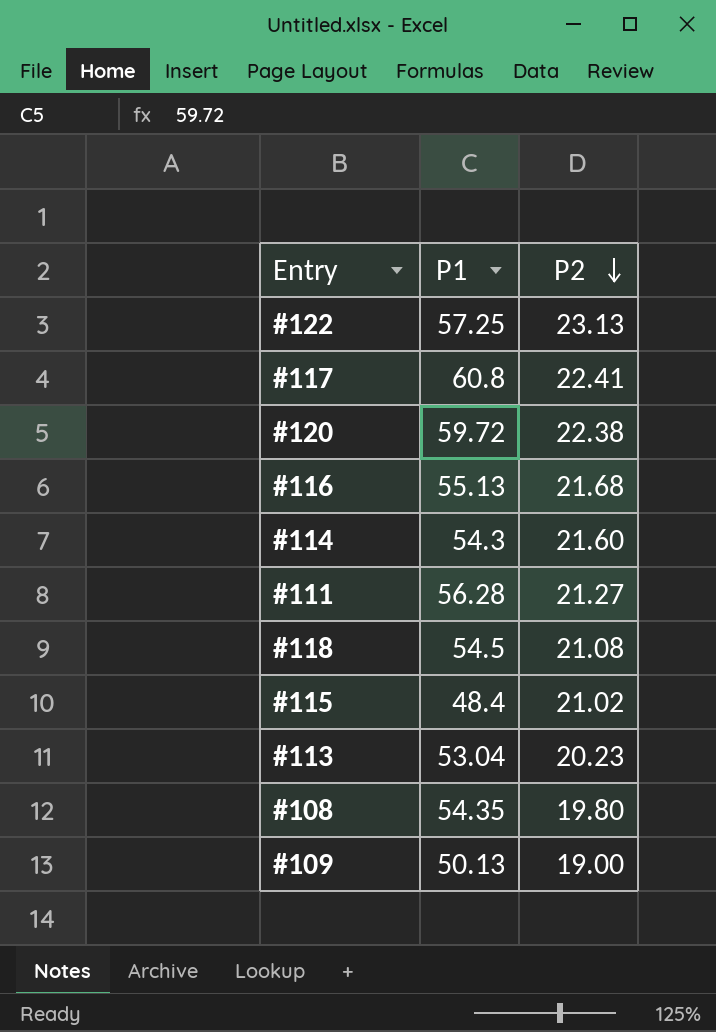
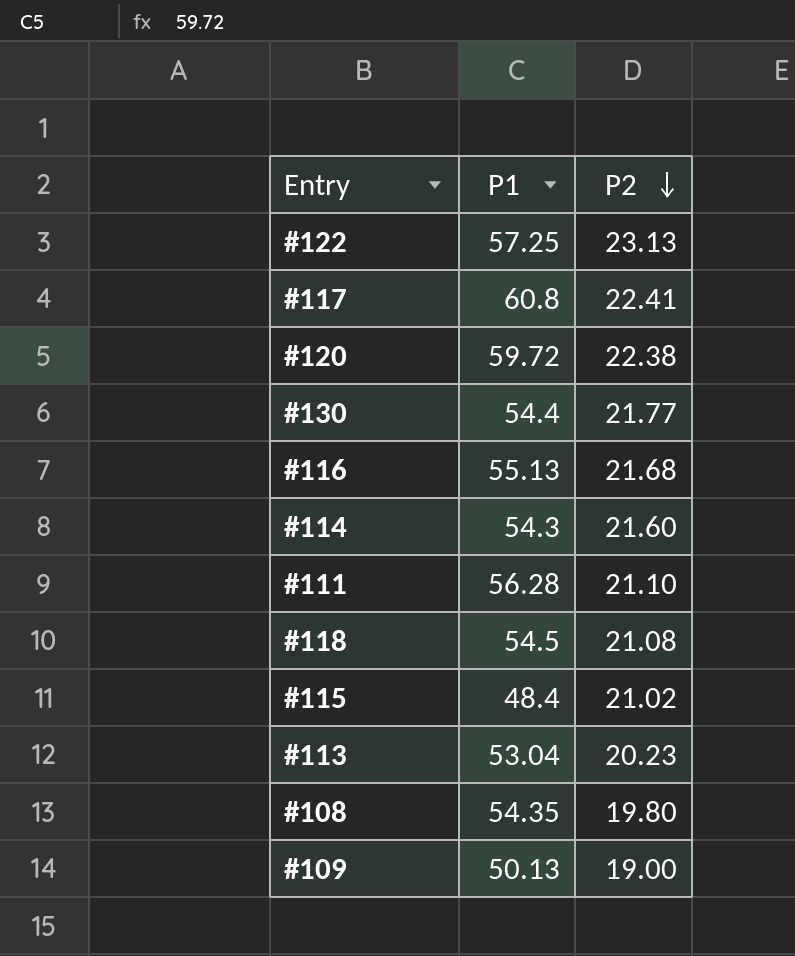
row #130: none -> 54.4 | 21.77
#111 | P2: 21.27 -> 21.10

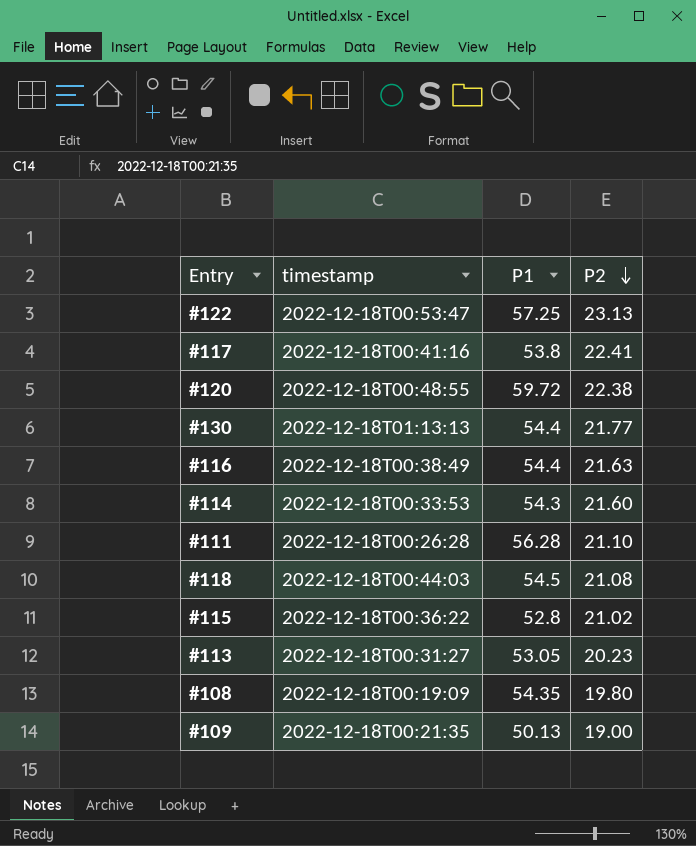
column timestamp | position: none -> 2
#117 | P1: 60.8 -> 53.8
#116 | P1: 55.13 -> 54.4
#116 | P2: 21.68 -> 21.63
#115 | P1: 48.4 -> 52.8
#113 | P1: 53.04 -> 53.05

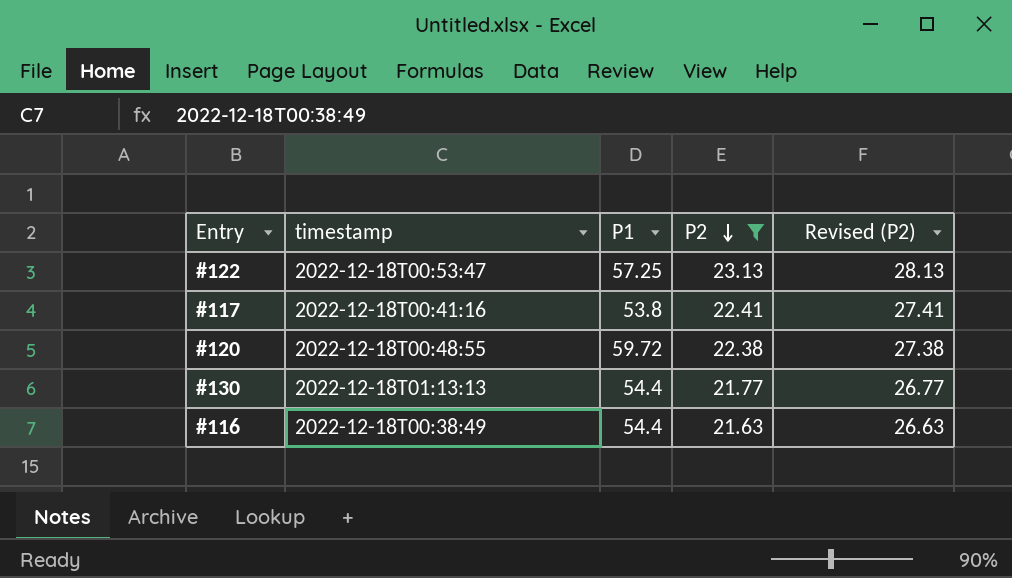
filter: none -> P2 >= 21.63
column Revised (P2) | formula: none -> [P2] + 5

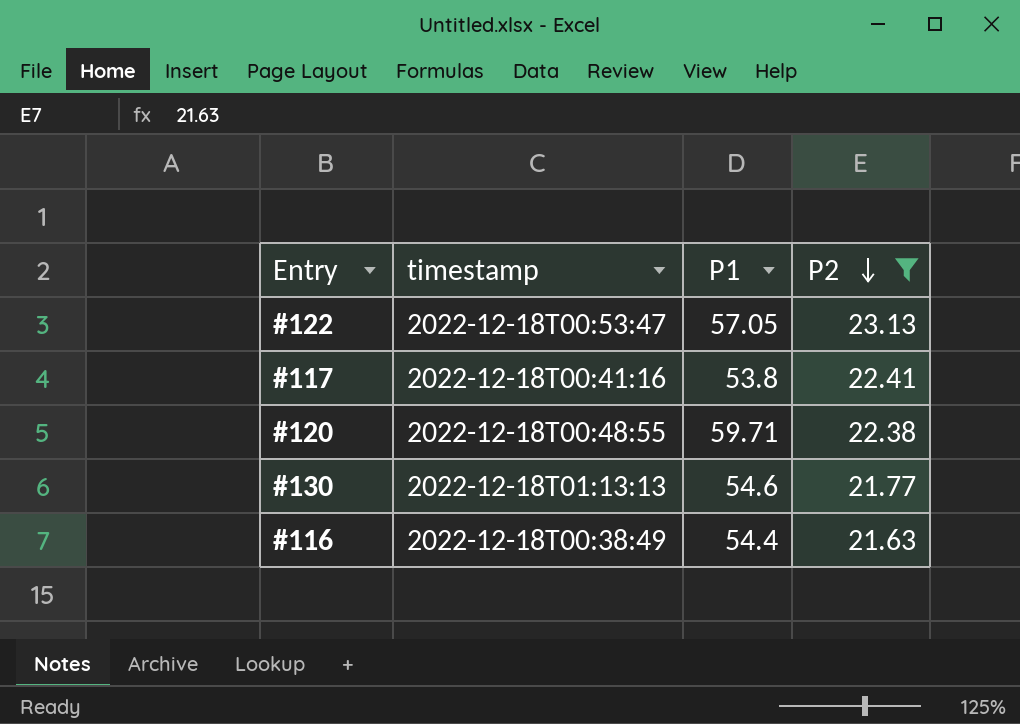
column Revised (P2) | formula: [P2] + 5 -> none
#122 | P1: 57.25 -> 57.05
#120 | P1: 59.72 -> 59.71
#130 | P1: 54.4 -> 54.6

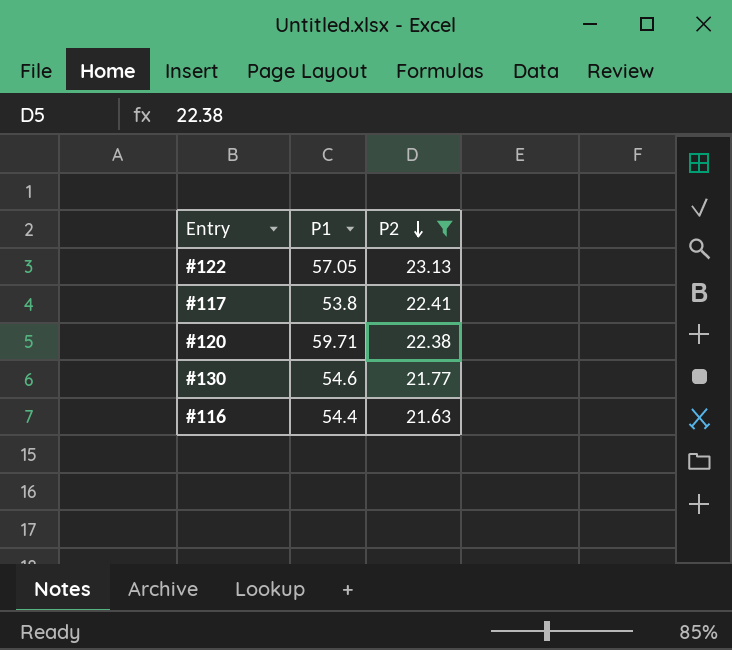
column timestamp | position: 2 -> none

